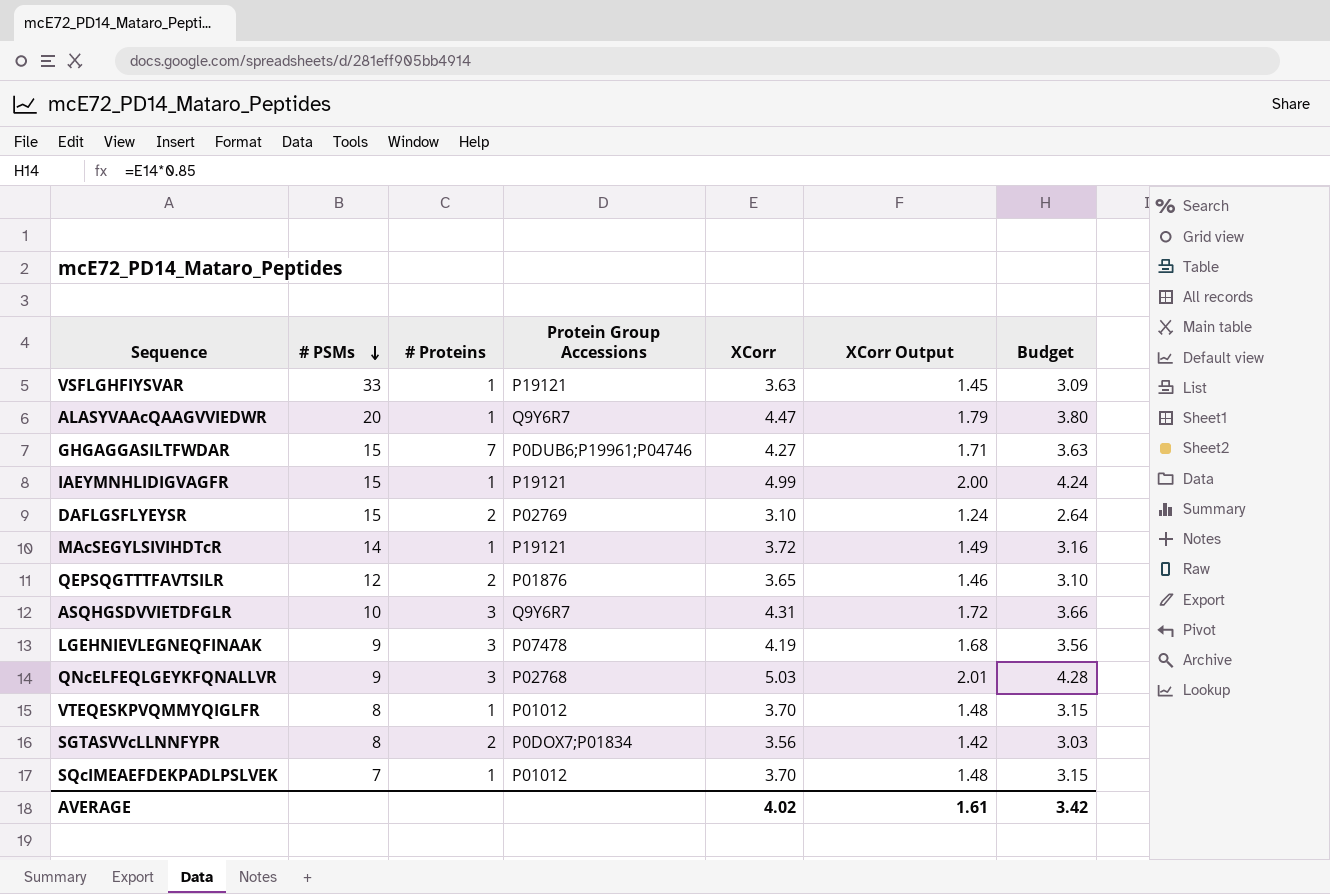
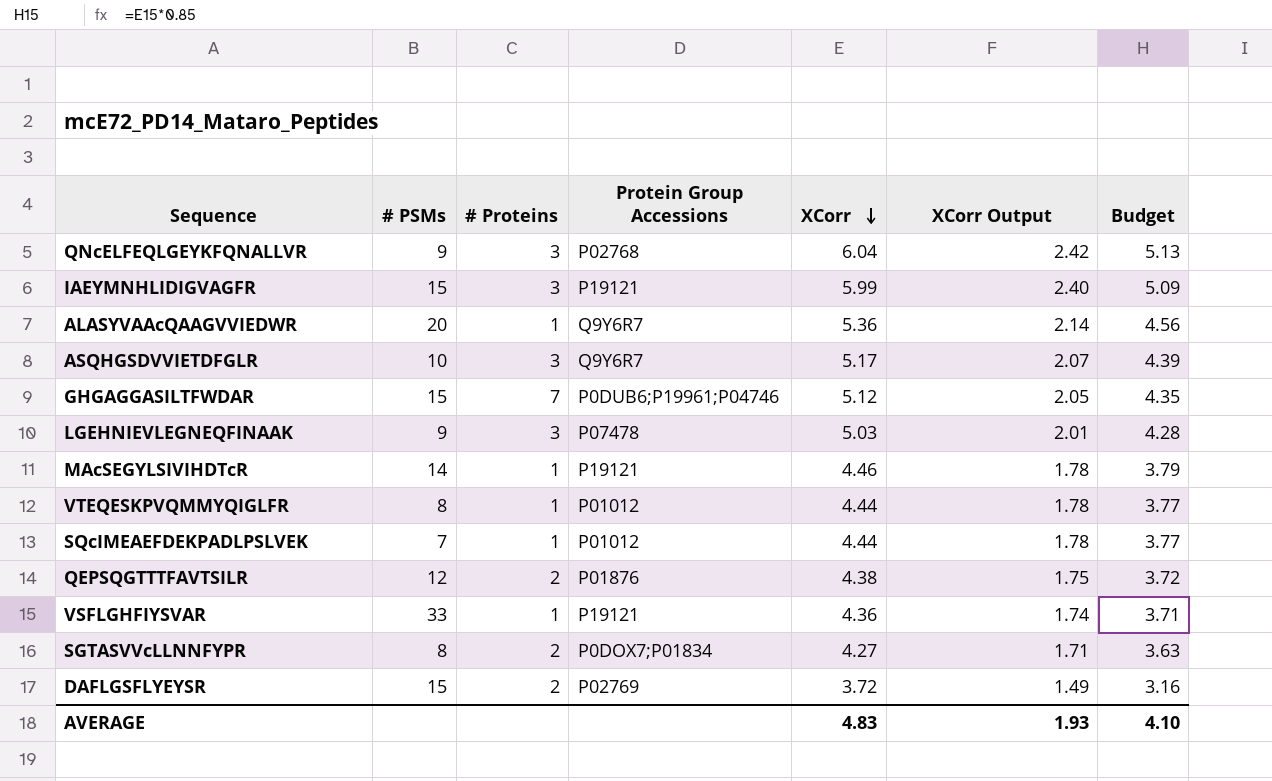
row order: # PSMs descending -> XCorr descending
QNcELFEQLGEYKFQNALLVR | XCorr: 5.03 -> 6.04
QNcELFEQLGEYKFQNALLVR | XCorr Output: 2.01 -> 2.42
QNcELFEQLGEYKFQNALLVR | Budget: 4.28 -> 5.13
IAEYMNHLIDIGVAGFR | # Proteins: 1 -> 3
IAEYMNHLIDIGVAGFR | XCorr: 4.99 -> 5.99
IAEYMNHLIDIGVAGFR | XCorr Output: 2.00 -> 2.40
IAEYMNHLIDIGVAGFR | Budget: 4.24 -> 5.09
ALASYVAAcQAAGVVIEDWR | XCorr: 4.47 -> 5.36
ALASYVAAcQAAGVVIEDWR | XCorr Output: 1.79 -> 2.14
ALASYVAAcQAAGVVIEDWR | Budget: 3.80 -> 4.56
ASQHGSDVVIETDFGLR | XCorr: 4.31 -> 5.17
ASQHGSDVVIETDFGLR | XCorr Output: 1.72 -> 2.07
ASQHGSDVVIETDFGLR | Budget: 3.66 -> 4.39
GHGAGGASILTFWDAR | XCorr: 4.27 -> 5.12
GHGAGGASILTFWDAR | XCorr Output: 1.71 -> 2.05
GHGAGGASILTFWDAR | Budget: 3.63 -> 4.35
LGEHNIEVLEGNEQFINAAK | XCorr: 4.19 -> 5.03
LGEHNIEVLEGNEQFINAAK | XCorr Output: 1.68 -> 2.01
LGEHNIEVLEGNEQFINAAK | Budget: 3.56 -> 4.28
MAcSEGYLSIVIHDTcR | XCorr: 3.72 -> 4.46
MAcSEGYLSIVIHDTcR | XCorr Output: 1.49 -> 1.78
MAcSEGYLSIVIHDTcR | Budget: 3.16 -> 3.79
VTEQESKPVQMMYQIGLFR | XCorr: 3.70 -> 4.44
VTEQESKPVQMMYQIGLFR | XCorr Output: 1.48 -> 1.78
VTEQESKPVQMMYQIGLFR | Budget: 3.15 -> 3.77
SQcIMEAEFDEKPADLPSLVEK | XCorr: 3.70 -> 4.44
SQcIMEAEFDEKPADLPSLVEK | XCorr Output: 1.48 -> 1.78
SQcIMEAEFDEKPADLPSLVEK | Budget: 3.15 -> 3.77
QEPSQGTTTFAVTSILR | XCorr: 3.65 -> 4.38
QEPSQGTTTFAVTSILR | XCorr Output: 1.46 -> 1.75
QEPSQGTTTFAVTSILR | Budget: 3.10 -> 3.72
VSFLGHFIYSVAR | XCorr: 3.63 -> 4.36
VSFLGHFIYSVAR | XCorr Output: 1.45 -> 1.74
VSFLGHFIYSVAR | Budget: 3.09 -> 3.71
SGTASVVcLLNNFYPR | XCorr: 3.56 -> 4.27
SGTASVVcLLNNFYPR | XCorr Output: 1.42 -> 1.71
SGTASVVcLLNNFYPR | Budget: 3.03 -> 3.63
DAFLGSFLYEYSR | XCorr: 3.10 -> 3.72
DAFLGSFLYEYSR | XCorr Output: 1.24 -> 1.49
DAFLGSFLYEYSR | Budget: 2.64 -> 3.16
AVERAGE | XCorr: 4.02 -> 4.83
AVERAGE | XCorr Output: 1.61 -> 1.93
AVERAGE | Budget: 3.42 -> 4.10

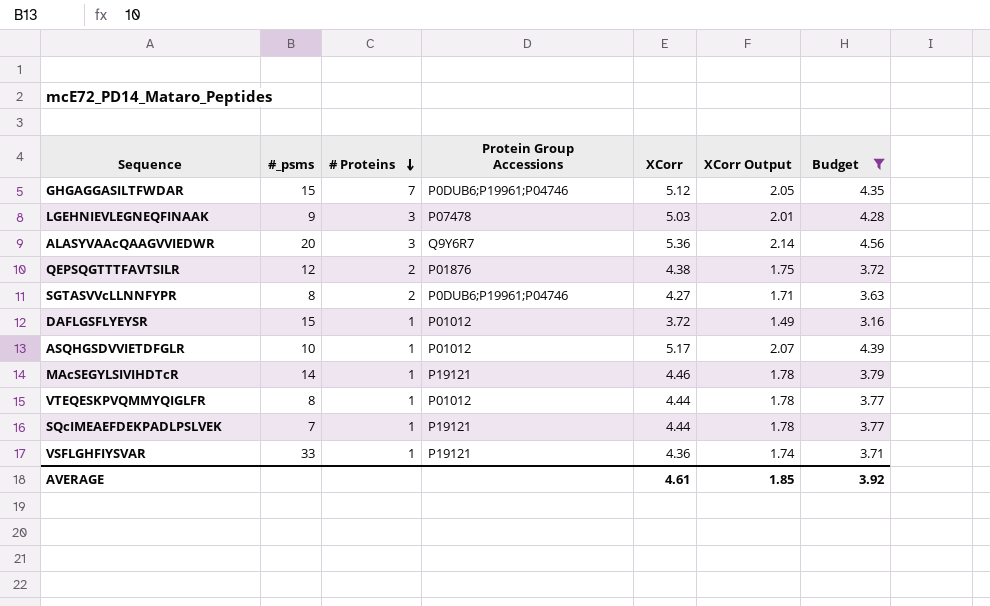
filter: none -> Budget <= 4.56
row order: XCorr descending -> # Proteins descending
column name: # PSMs -> #_psms
ALASYVAAcQAAGVVIEDWR | # Proteins: 1 -> 3
SGTASVVcLLNNFYPR | Protein Group Accessions: P0DOX7;P01834 -> P0DUB6;P19961;P04746
DAFLGSFLYEYSR | # Proteins: 2 -> 1
DAFLGSFLYEYSR | Protein Group Accessions: P02769 -> P01012
ASQHGSDVVIETDFGLR | # Proteins: 3 -> 1
ASQHGSDVVIETDFGLR | Protein Group Accessions: Q9Y6R7 -> P01012
SQcIMEAEFDEKPADLPSLVEK | Protein Group Accessions: P01012 -> P19121
AVERAGE | XCorr: 4.83 -> 4.61
AVERAGE | XCorr Output: 1.93 -> 1.85
AVERAGE | Budget: 4.10 -> 3.92

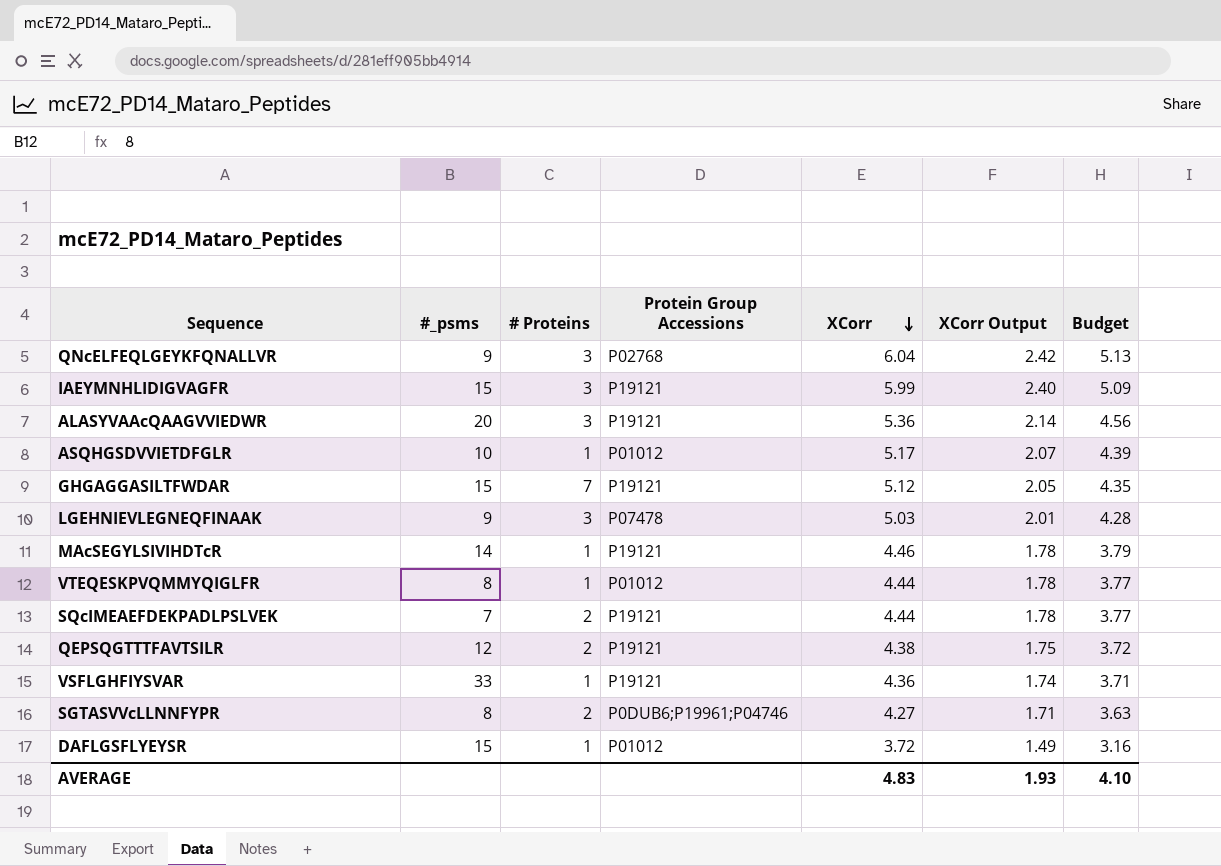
filter: Budget <= 4.56 -> none
row order: # Proteins descending -> XCorr descending
ALASYVAAcQAAGVVIEDWR | Protein Group Accessions: Q9Y6R7 -> P19121
GHGAGGASILTFWDAR | Protein Group Accessions: P0DUB6;P19961;P04746 -> P19121
SQcIMEAEFDEKPADLPSLVEK | # Proteins: 1 -> 2
QEPSQGTTTFAVTSILR | Protein Group Accessions: P01876 -> P19121
AVERAGE | XCorr: 4.61 -> 4.83
AVERAGE | XCorr Output: 1.85 -> 1.93
AVERAGE | Budget: 3.92 -> 4.10

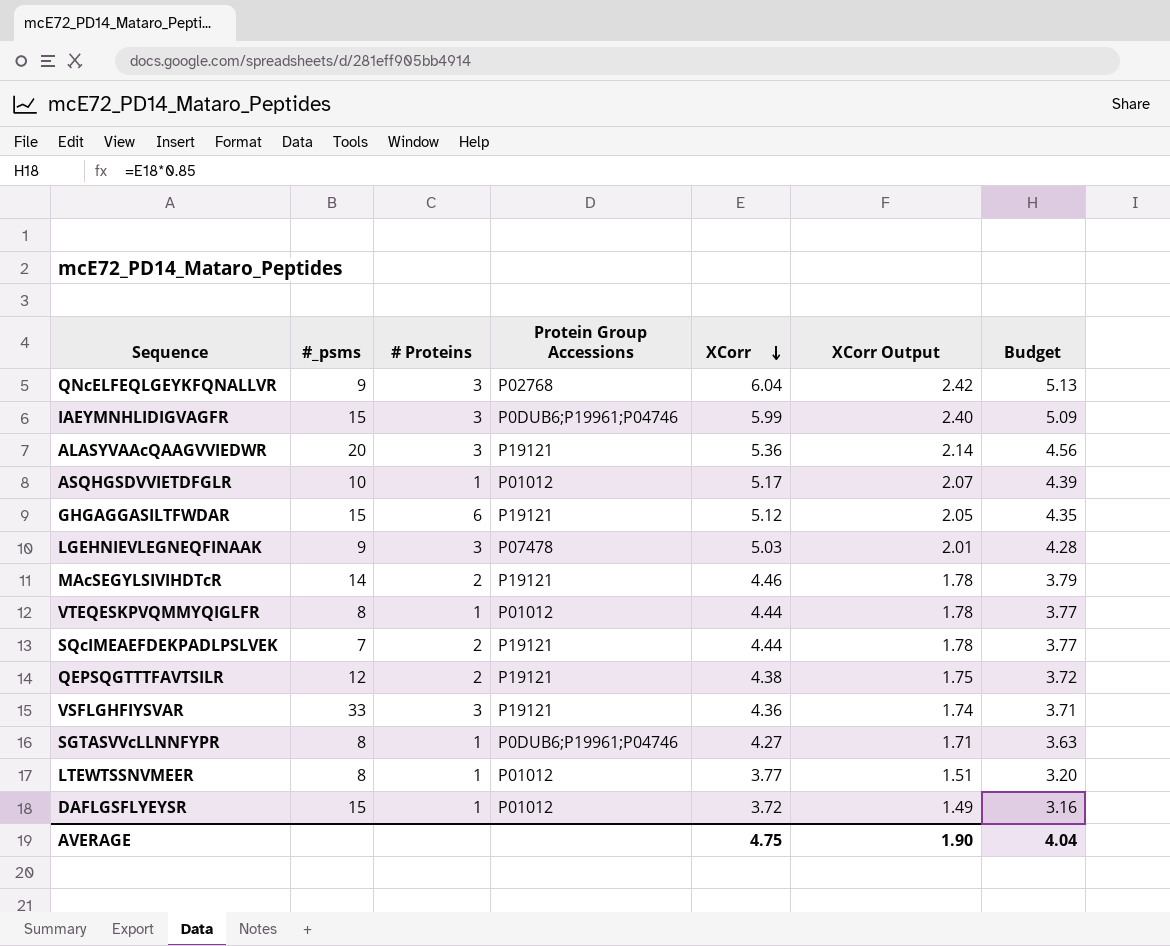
IAEYMNHLIDIGVAGFR | Protein Group Accessions: P19121 -> P0DUB6;P19961;P04746
GHGAGGASILTFWDAR | # Proteins: 7 -> 6
MAcSEGYLSIVIHDTcR | # Proteins: 1 -> 2
VSFLGHFIYSVAR | # Proteins: 1 -> 3
SGTASVVcLLNNFYPR | # Proteins: 2 -> 1
row LTEWTSSNVMEER: none -> 8 | 1 | P01012 | 3.77 | 1.51 | 3.20
AVERAGE | XCorr: 4.83 -> 4.75
AVERAGE | XCorr Output: 1.93 -> 1.90
AVERAGE | Budget: 4.10 -> 4.04

